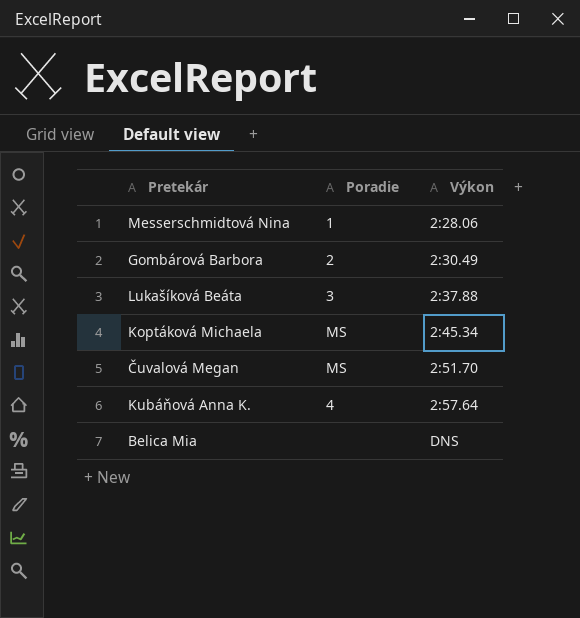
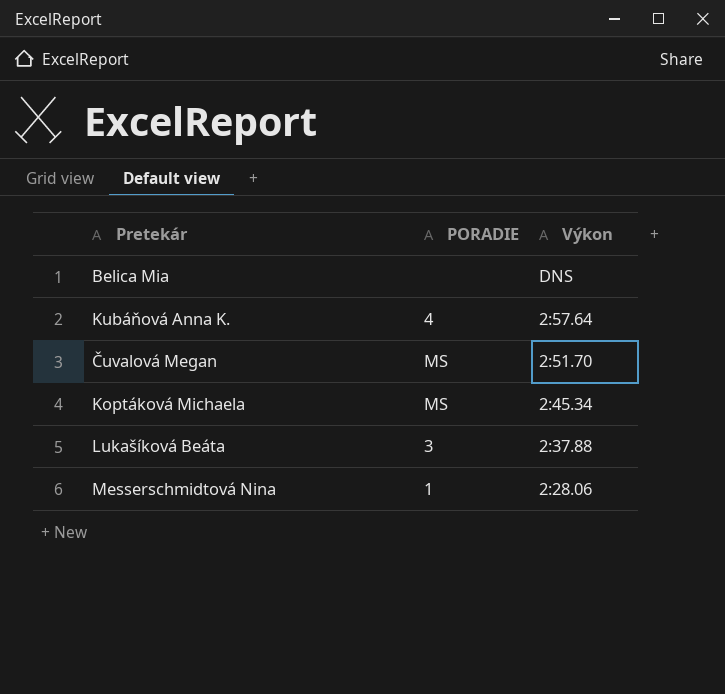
row order: Výkon ascending -> Výkon descending
column name: Poradie -> PORADIE
row Gombárová Barbora: 2 | 2:30.49 -> none

